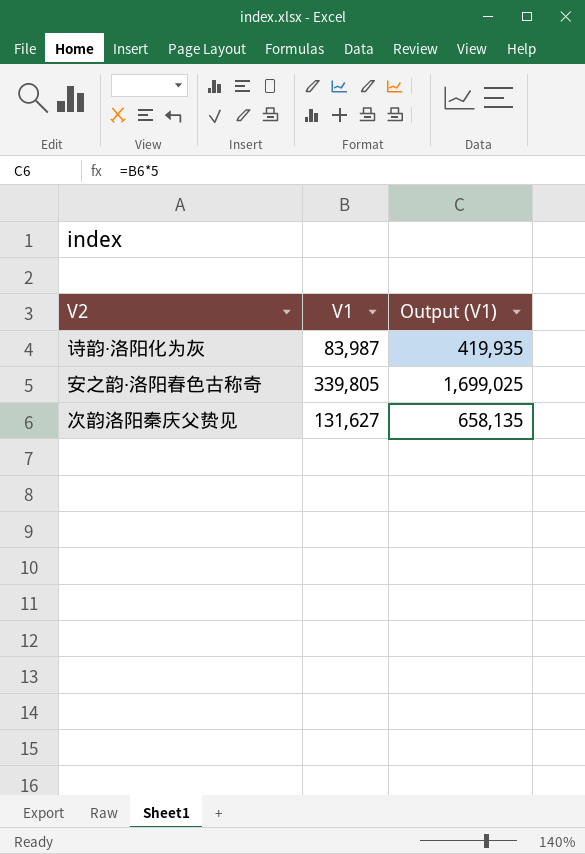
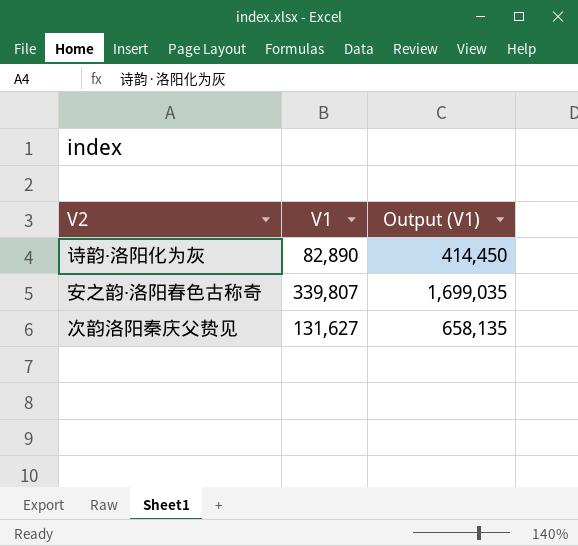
诗韵·洛阳化为灰 | V1: 83,987 -> 82,890
诗韵·洛阳化为灰 | Output (V1): 419,935 -> 414,450
安之韵·洛阳春色古称奇 | V1: 339,805 -> 339,807
安之韵·洛阳春色古称奇 | Output (V1): 1,699,025 -> 1,699,035

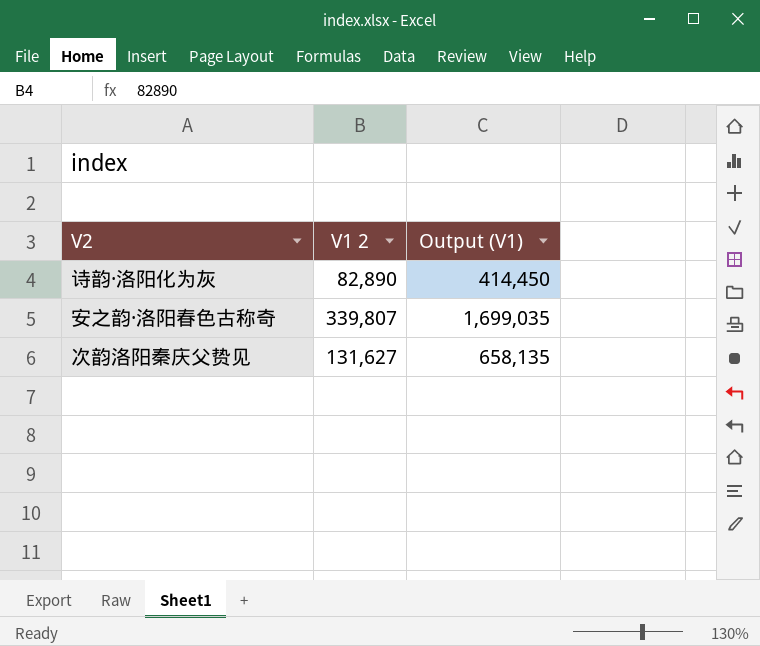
column name: V1 -> V1 2

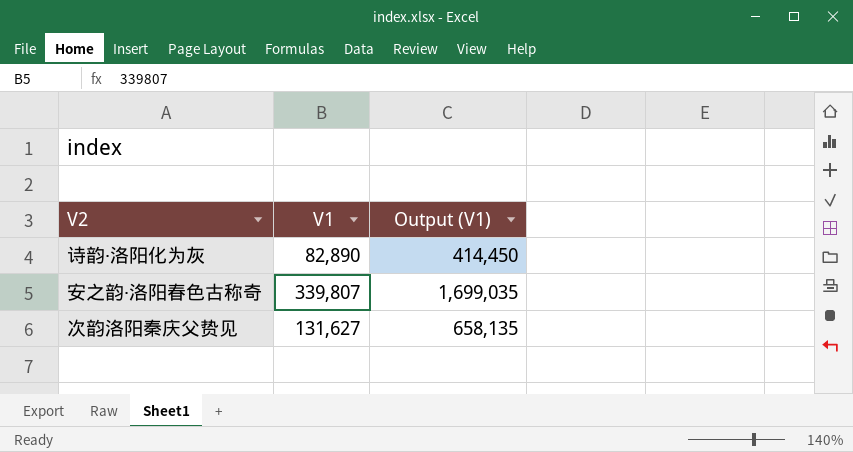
column name: V1 2 -> V1

